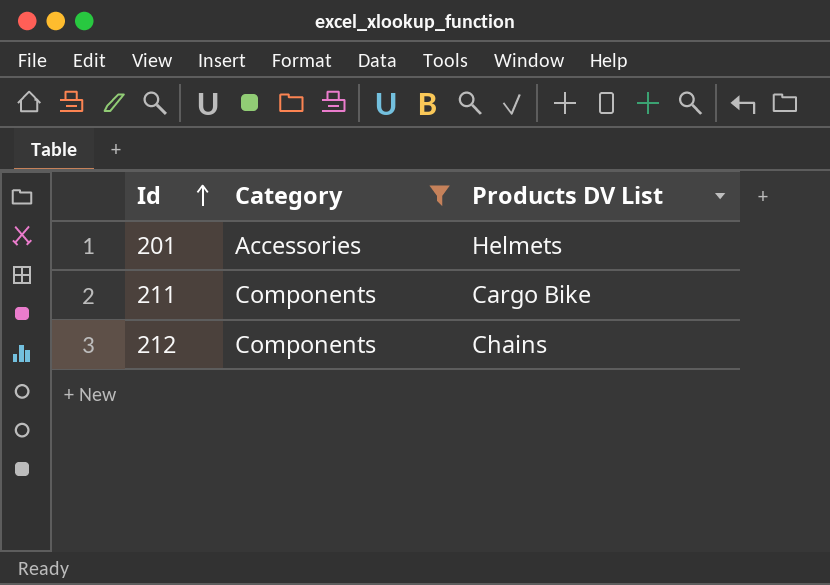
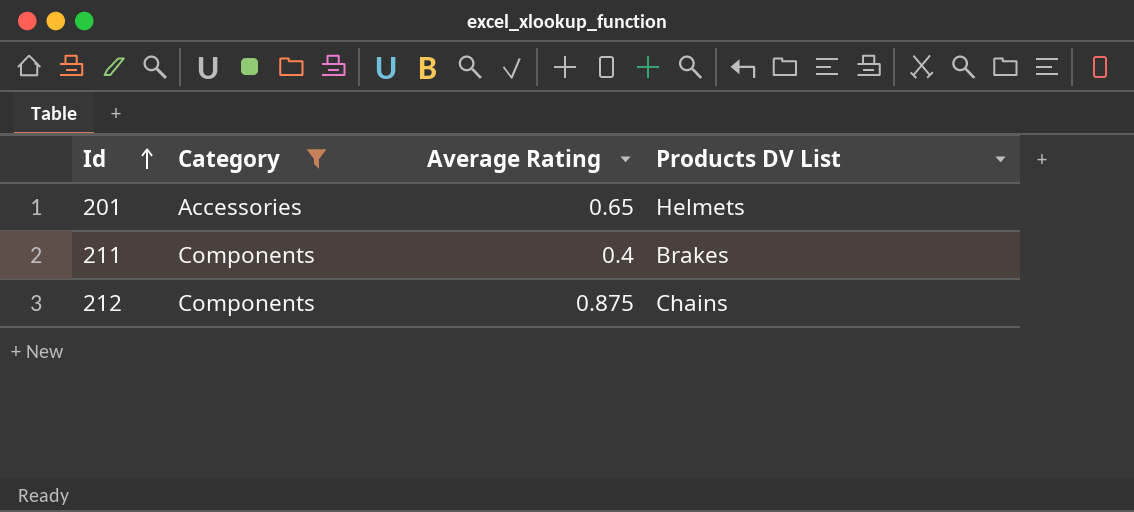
column Average Rating | position: none -> 3
211 | Products DV List: Cargo Bike -> Brakes

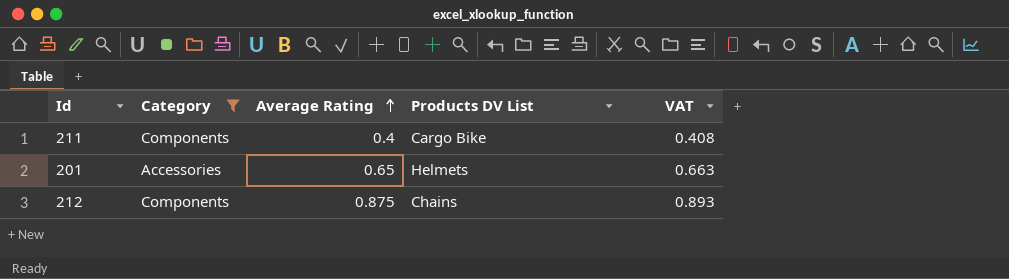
row order: Id ascending -> Average Rating ascending
column VAT | formula: none -> [Average Rating] * 1.02
211 | Products DV List: Brakes -> Cargo Bike

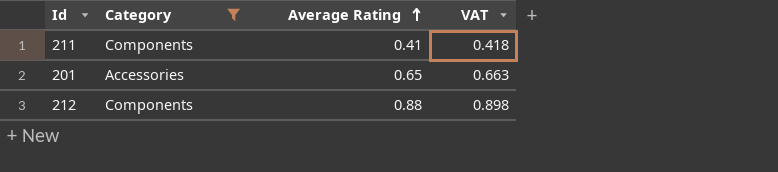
column Products DV List | position: 4 -> none
211 | Average Rating: 0.4 -> 0.41
211 | VAT: 0.408 -> 0.418
212 | Average Rating: 0.875 -> 0.88
212 | VAT: 0.893 -> 0.898

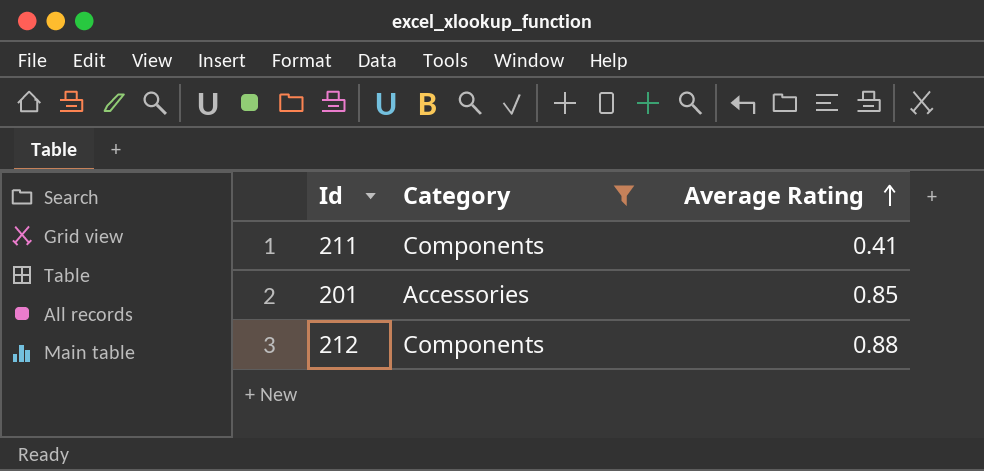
column VAT | formula: [Average Rating] * 1.02 -> none
201 | Average Rating: 0.65 -> 0.85

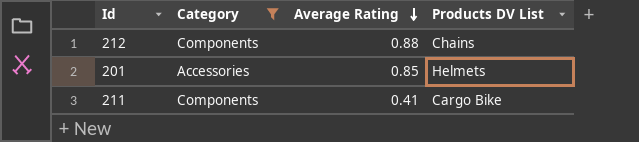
row order: Average Rating ascending -> Average Rating descending
column Products DV List | position: none -> 4

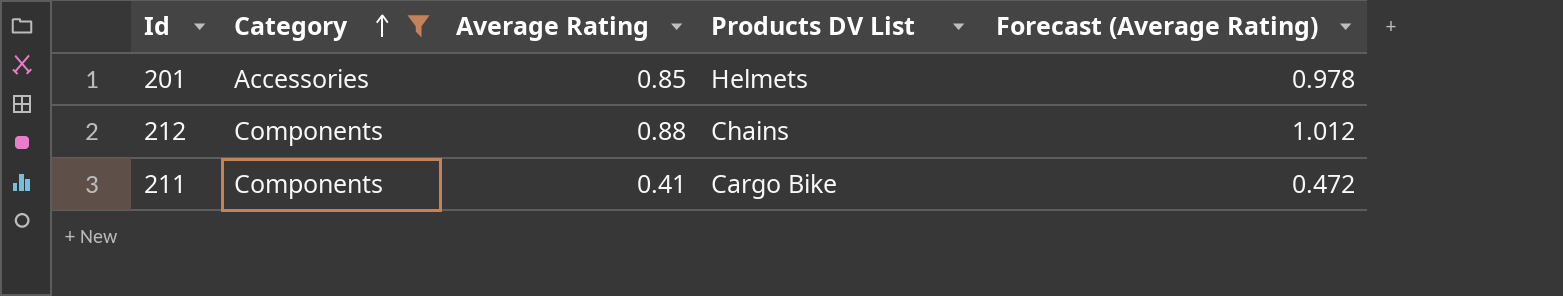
row order: Average Rating descending -> Category ascending
column Forecast (Average Rating) | formula: none -> [Average Rating] * 1.15

